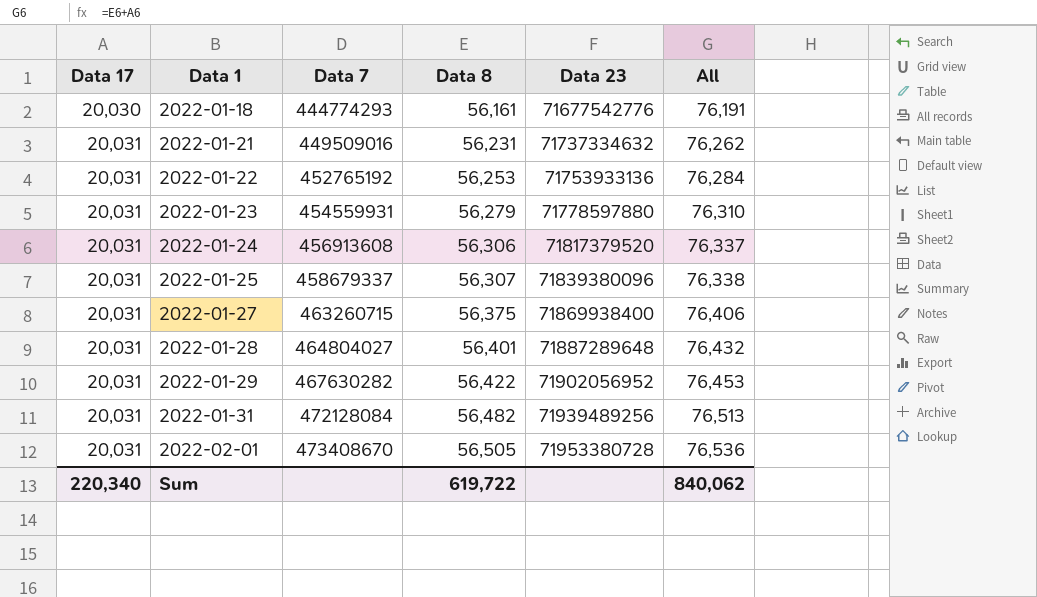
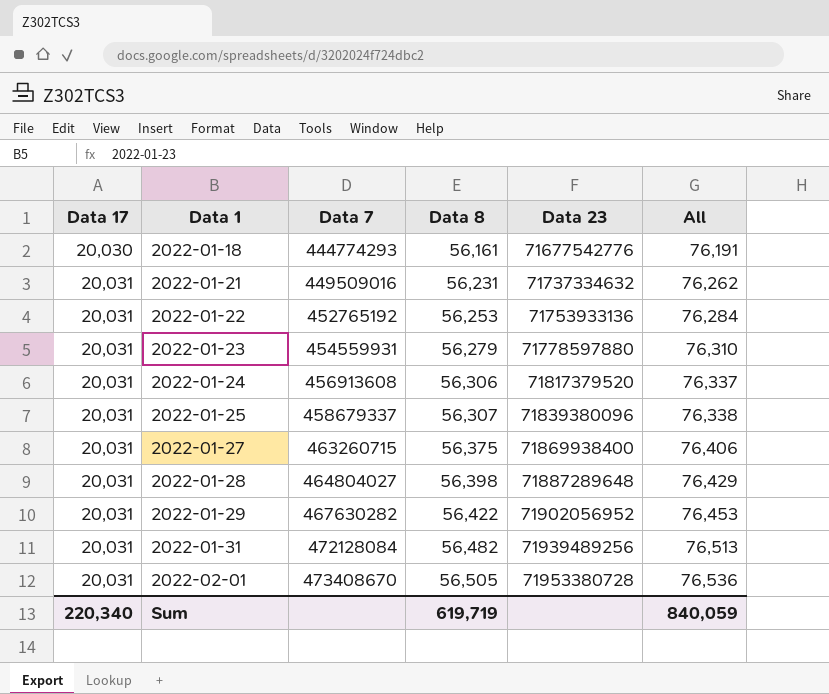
2022-01-28 | Data 8: 56,401 -> 56,398
2022-01-28 | All: 76,432 -> 76,429
Sum | Data 8: 619,722 -> 619,719
Sum | All: 840,062 -> 840,059

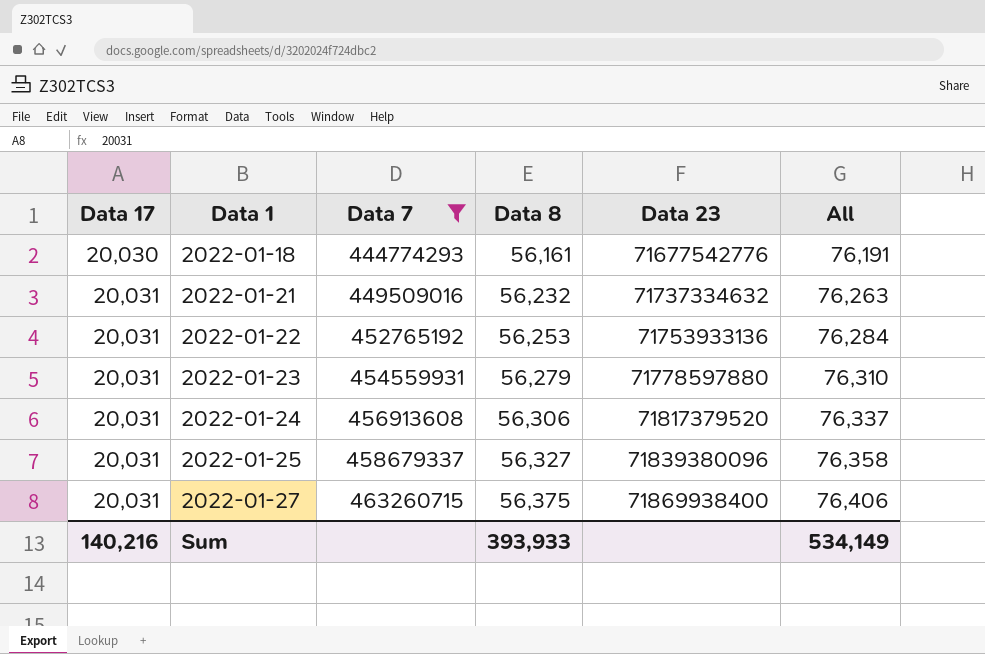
filter: none -> Data 7 <= 463260715
2022-01-21 | Data 8: 56,231 -> 56,232
2022-01-21 | All: 76,262 -> 76,263
2022-01-25 | Data 8: 56,307 -> 56,327
2022-01-25 | All: 76,338 -> 76,358
Sum | Data 17: 220,340 -> 140,216
Sum | Data 8: 619,719 -> 393,933
Sum | All: 840,059 -> 534,149

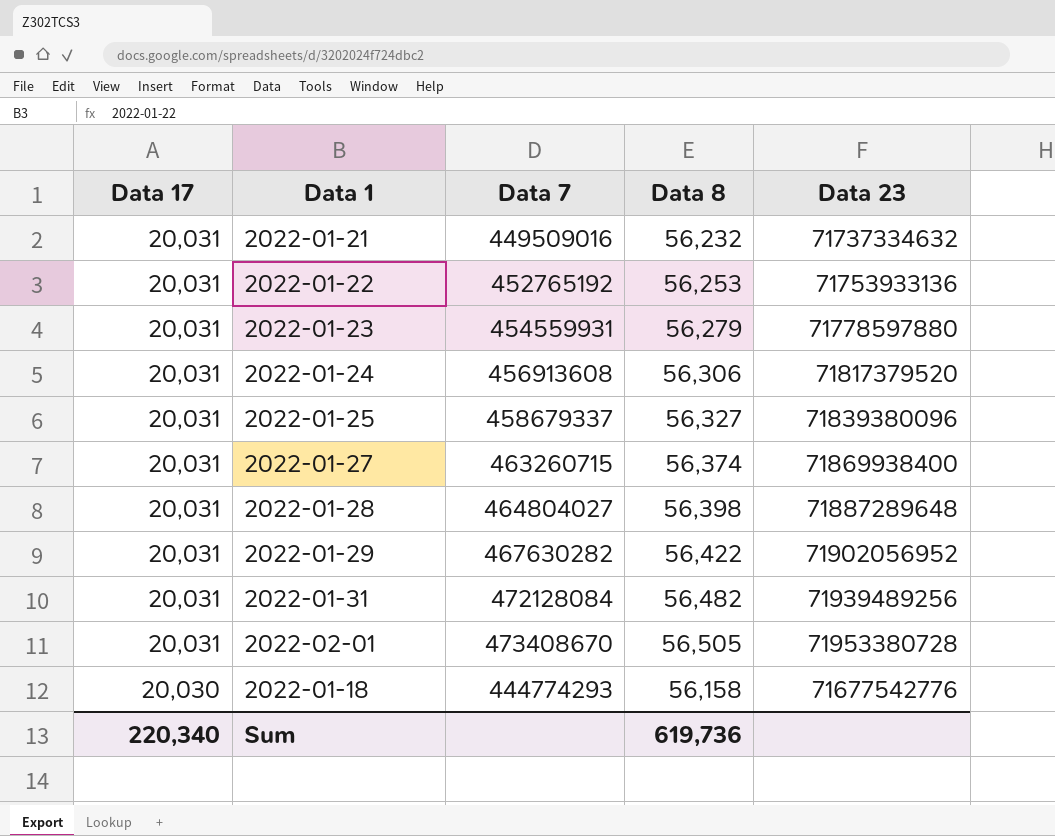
filter: Data 7 <= 463260715 -> none
row order: Data 17 ascending -> Data 17 descending
column All | formula: [Data 17] + [Data 8] -> none
2022-01-27 | Data 8: 56,375 -> 56,374
2022-01-18 | Data 8: 56,161 -> 56,158
Sum | Data 17: 140,216 -> 220,340
Sum | Data 8: 393,933 -> 619,736

